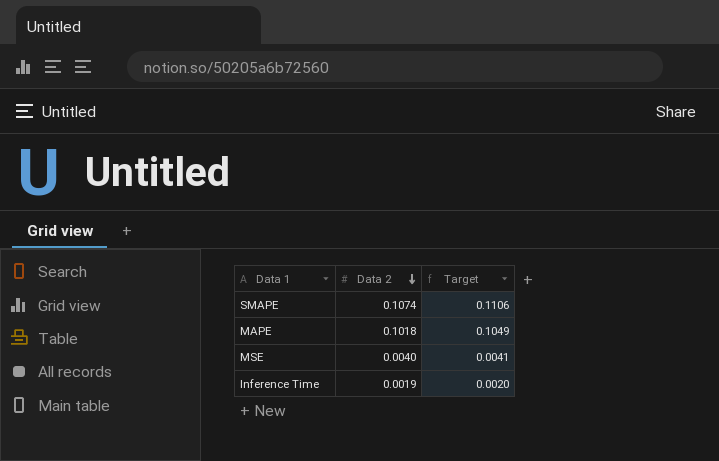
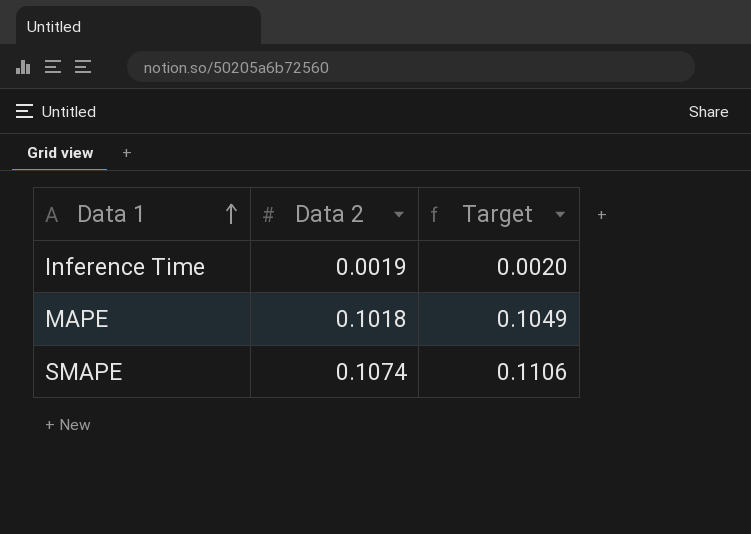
row order: Data 2 descending -> Data 1 ascending
row MSE: 0.0040 | 0.0041 -> none

